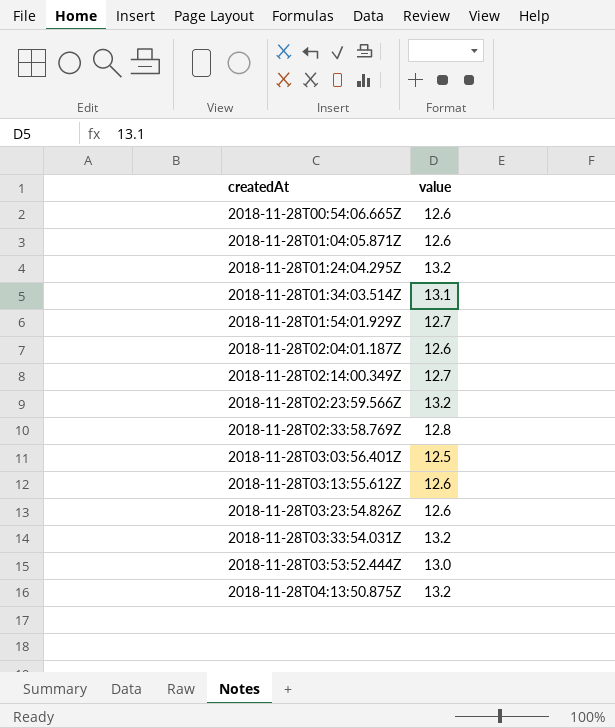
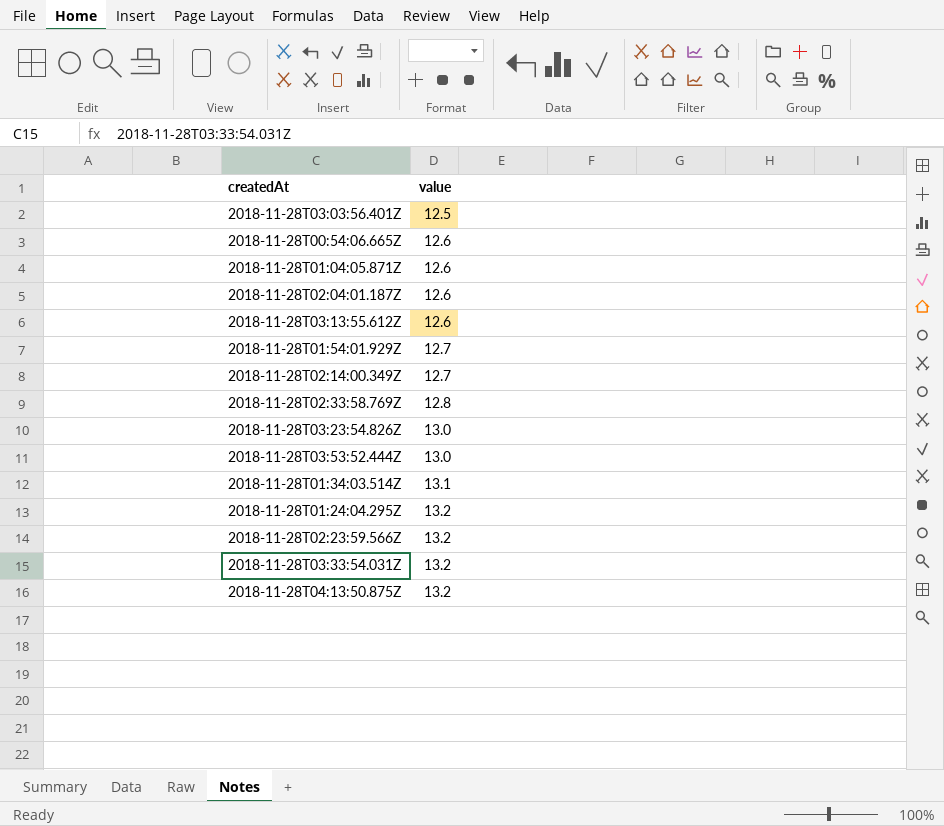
row order: createdAt ascending -> value ascending
2018-11-28T03:23:54.826Z | value: 12.6 -> 13.0

